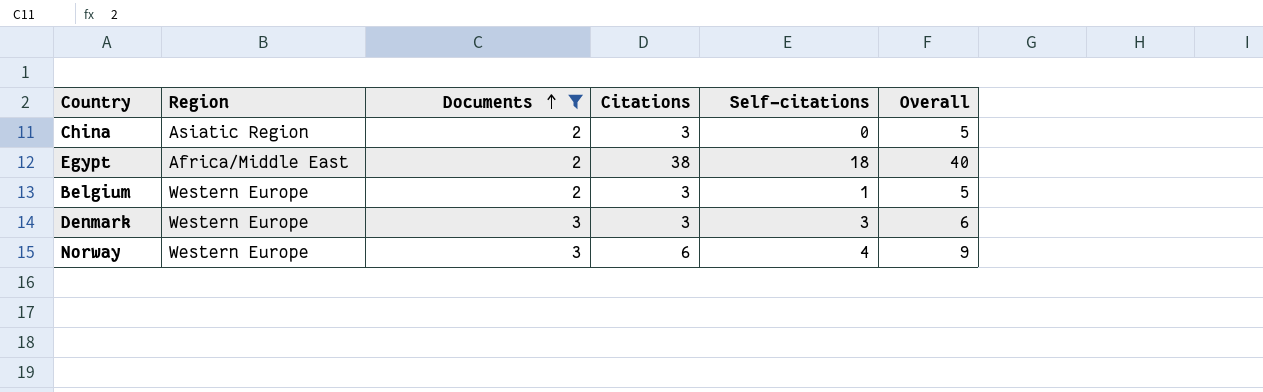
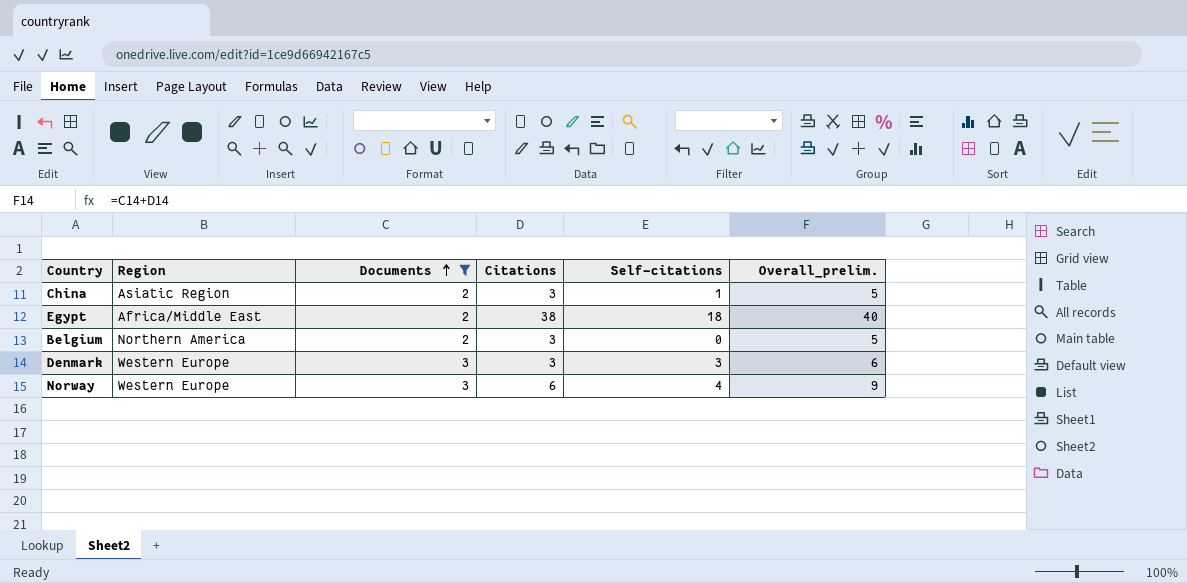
column name: Overall -> Overall_prelim.
China | Self-citations: 0 -> 1
Belgium | Region: Western Europe -> Northern America
Belgium | Self-citations: 1 -> 0

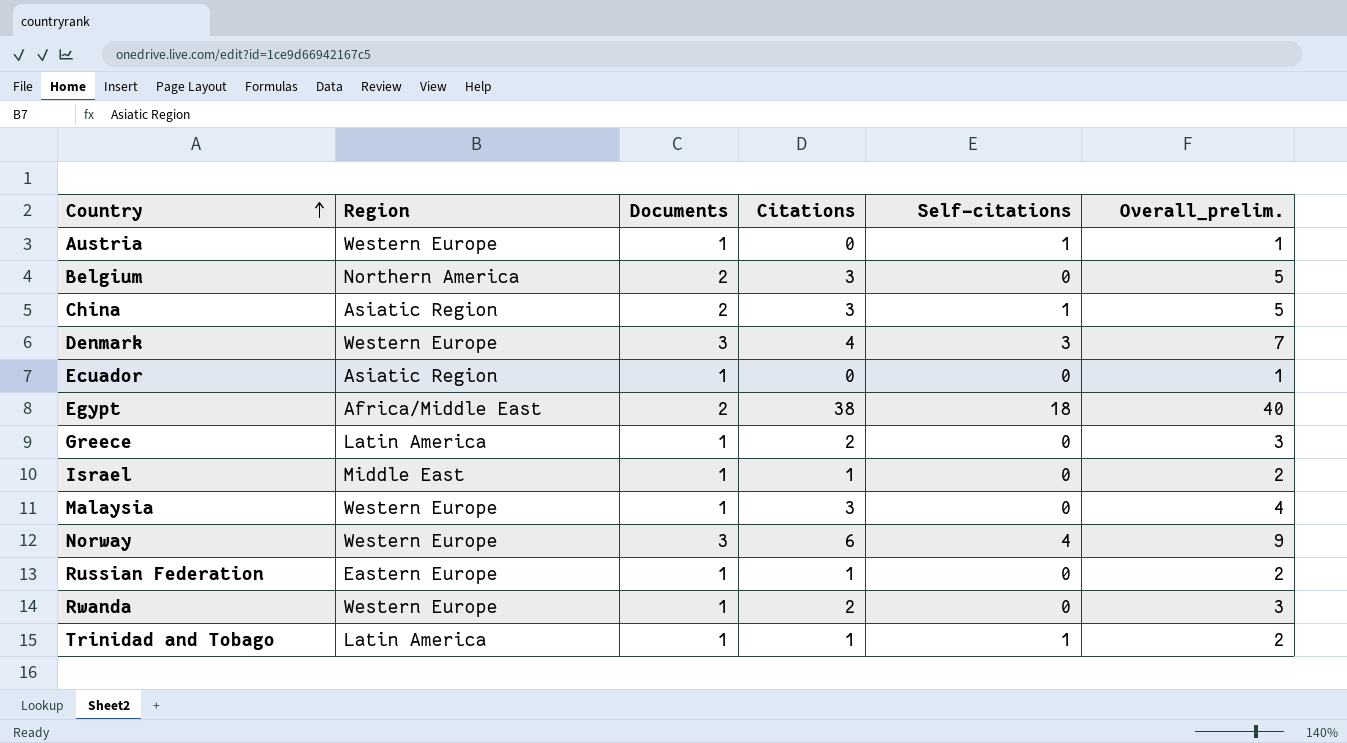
filter: Documents != 1 -> none
row order: Documents ascending -> Country ascending
Denmark | Citations: 3 -> 4
Denmark | Overall_prelim.: 6 -> 7

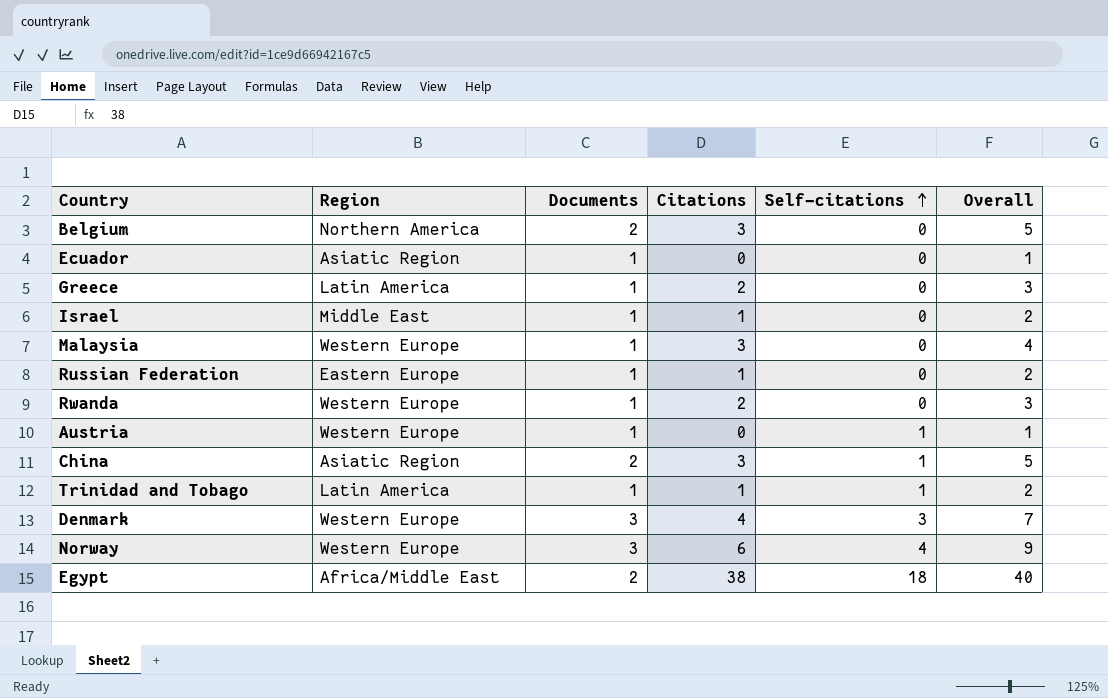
row order: Country ascending -> Self-citations ascending
column name: Overall_prelim. -> Overall

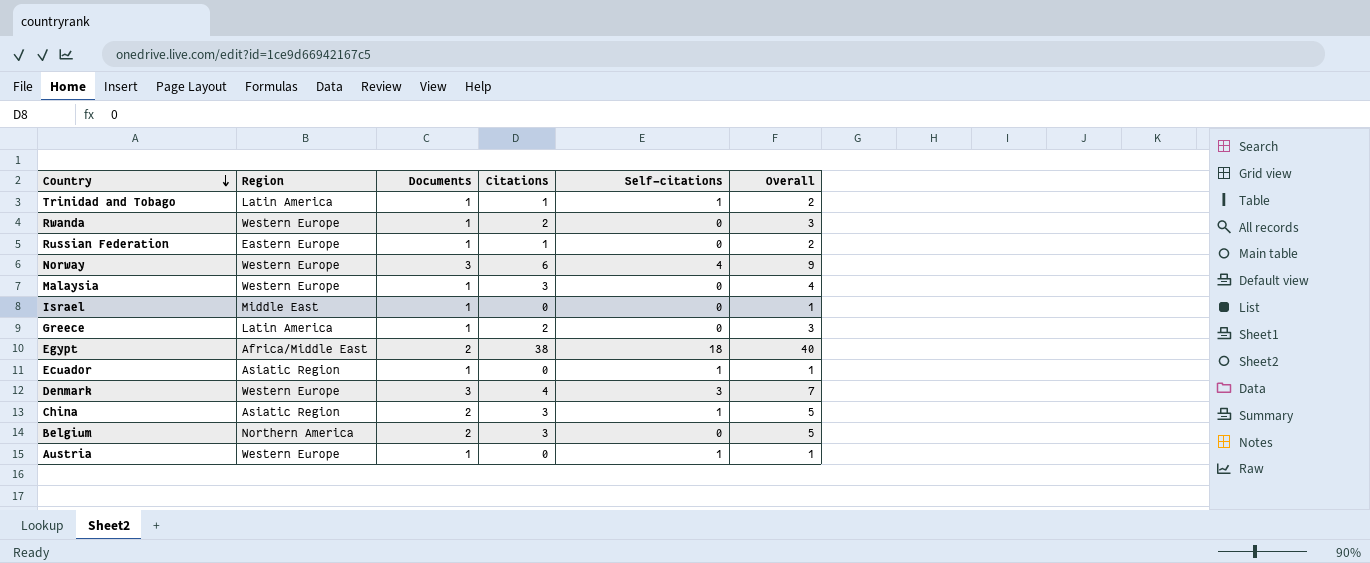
row order: Self-citations ascending -> Country descending
Israel | Citations: 1 -> 0
Israel | Overall: 2 -> 1
Ecuador | Self-citations: 0 -> 1

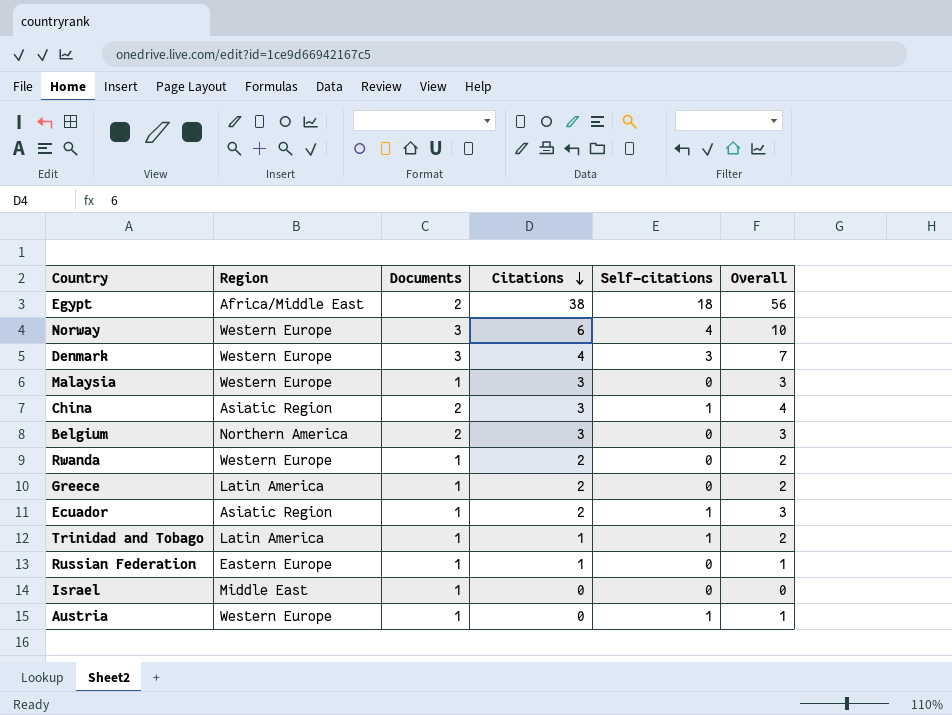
row order: Country descending -> Citations descending
column Overall | formula: [Documents] + [Citations] -> [Citations] + [Self-citations]
Ecuador | Citations: 0 -> 2

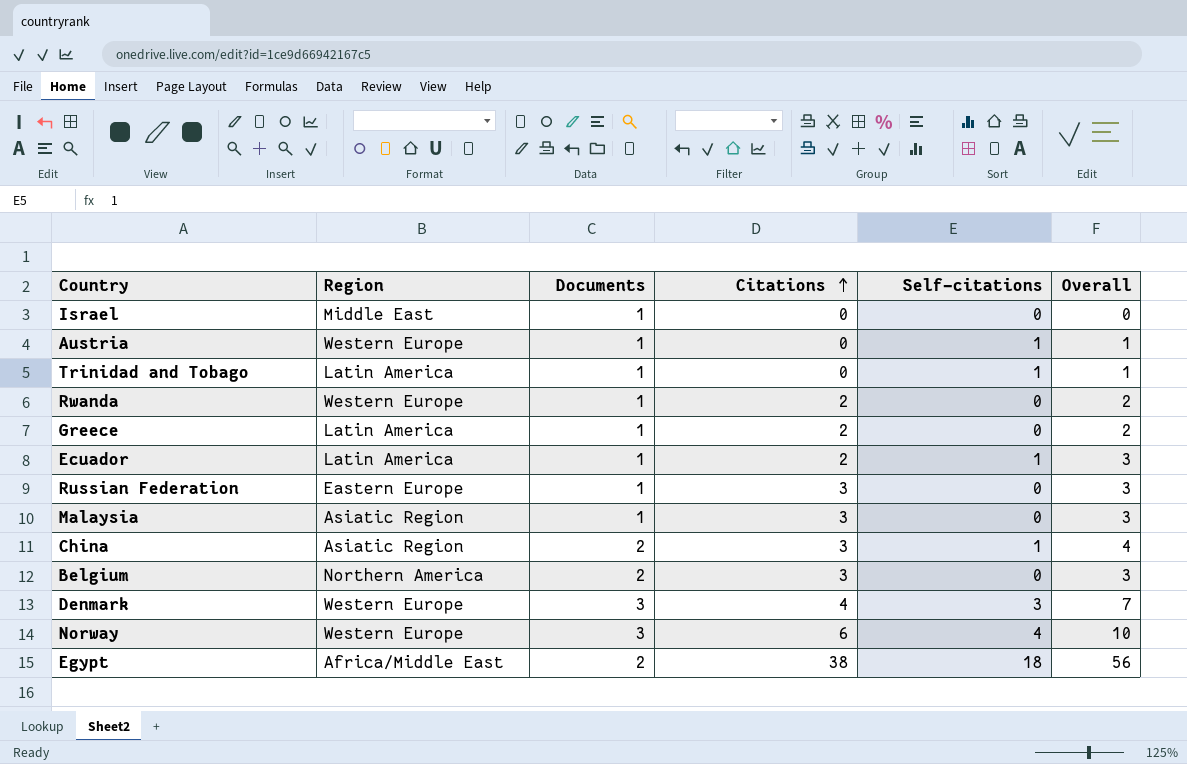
row order: Citations descending -> Citations ascending
Trinidad and Tobago | Citations: 1 -> 0
Trinidad and Tobago | Overall: 2 -> 1
Ecuador | Region: Asiatic Region -> Latin America
Russian Federation | Citations: 1 -> 3
Russian Federation | Overall: 1 -> 3
Malaysia | Region: Western Europe -> Asiatic Region

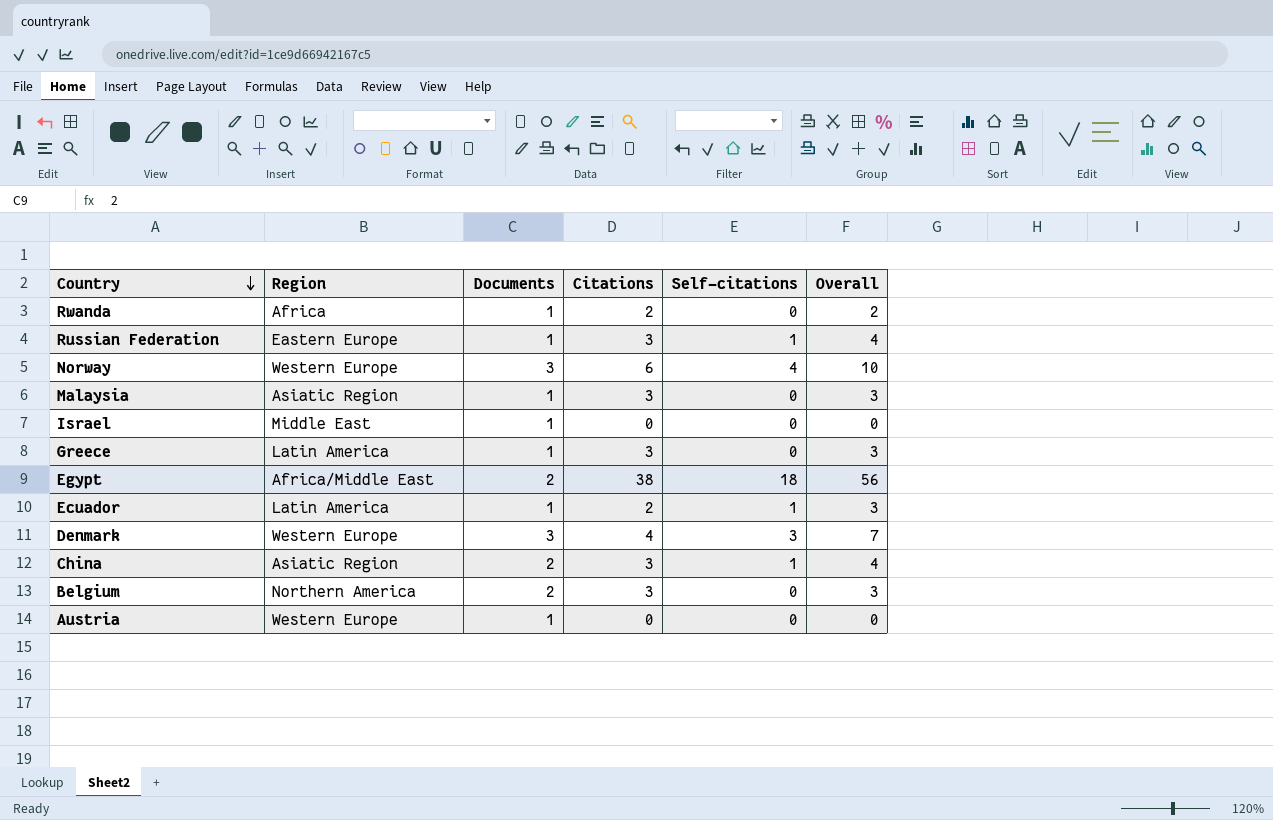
row order: Citations ascending -> Country descending
row Trinidad and Tobago: Latin America | 1 | 0 | 1 | 1 -> none
Rwanda | Region: Western Europe -> Africa
Russian Federation | Self-citations: 0 -> 1
Russian Federation | Overall: 3 -> 4
Greece | Citations: 2 -> 3
Greece | Overall: 2 -> 3
Austria | Self-citations: 1 -> 0
Austria | Overall: 1 -> 0

